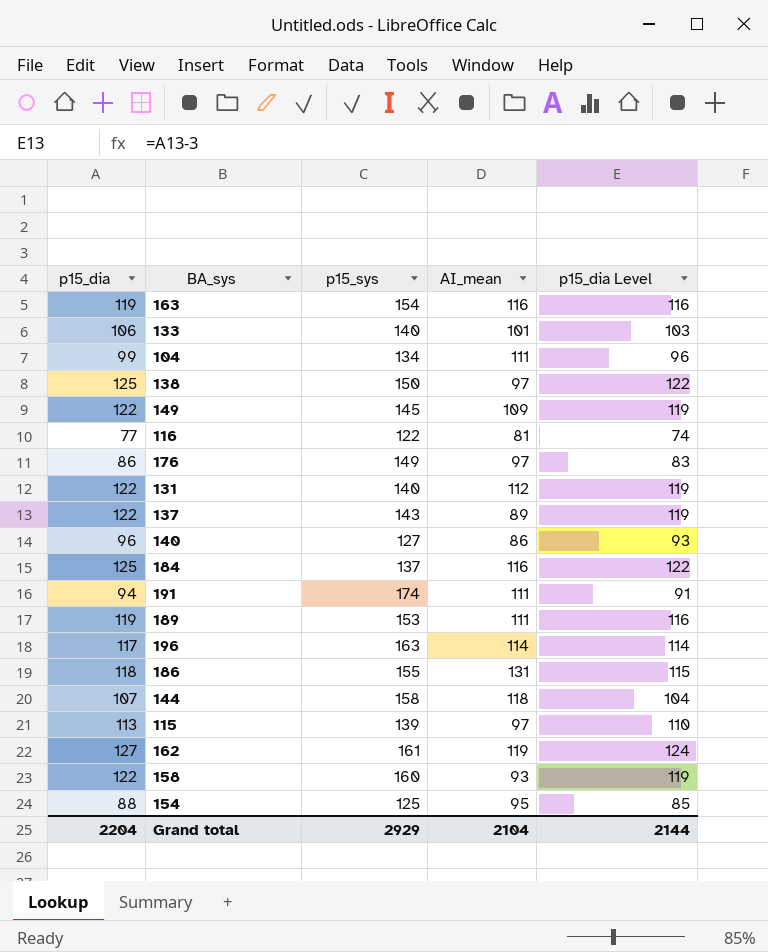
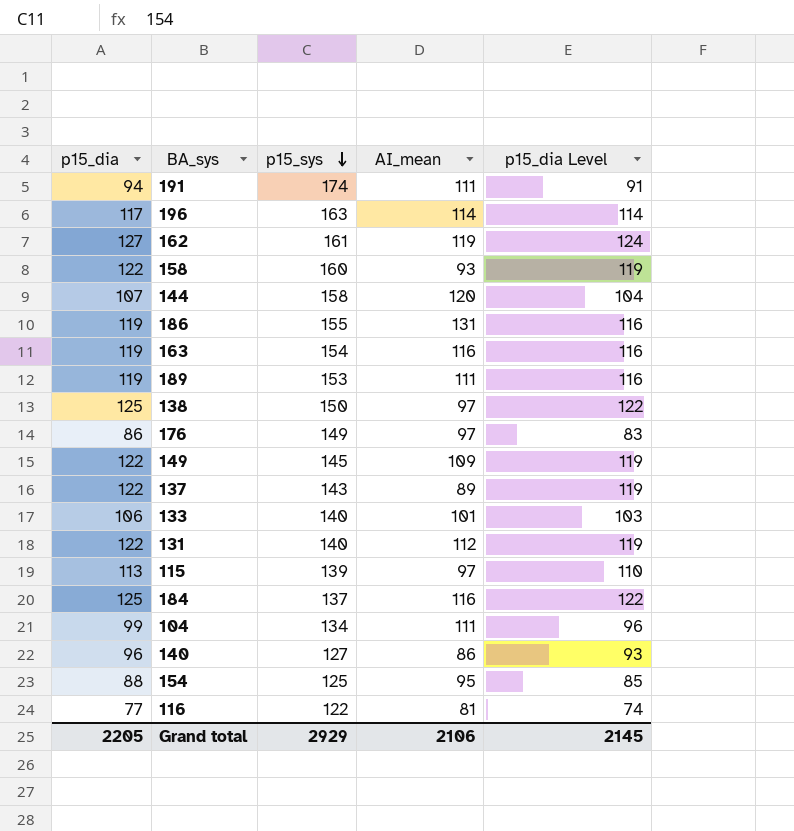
row order: none -> p15_sys descending
144 | AI_mean: 118 -> 120
186 | p15_dia: 118 -> 119
186 | p15_dia Level: 115 -> 116
Grand total | p15_dia: 2204 -> 2205
Grand total | AI_mean: 2104 -> 2106
Grand total | p15_dia Level: 2144 -> 2145

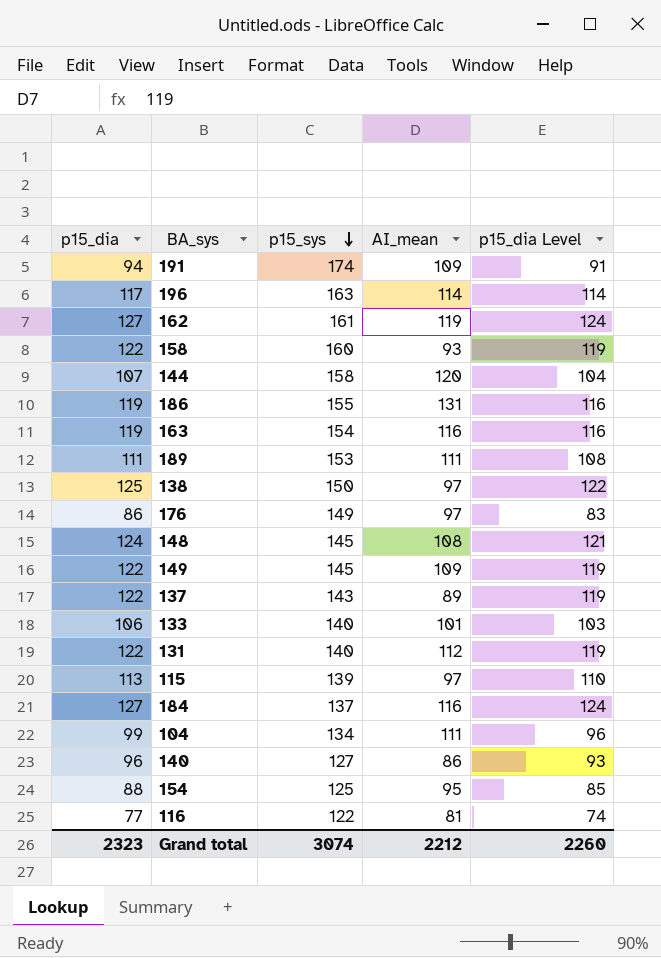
191 | AI_mean: 111 -> 109
189 | p15_dia: 119 -> 111
189 | p15_dia Level: 116 -> 108
row 148: none -> 124 | 145 | 108 | 121
184 | p15_dia: 125 -> 127
184 | p15_dia Level: 122 -> 124
Grand total | p15_dia: 2205 -> 2323
Grand total | p15_sys: 2929 -> 3074
Grand total | AI_mean: 2106 -> 2212
Grand total | p15_dia Level: 2145 -> 2260

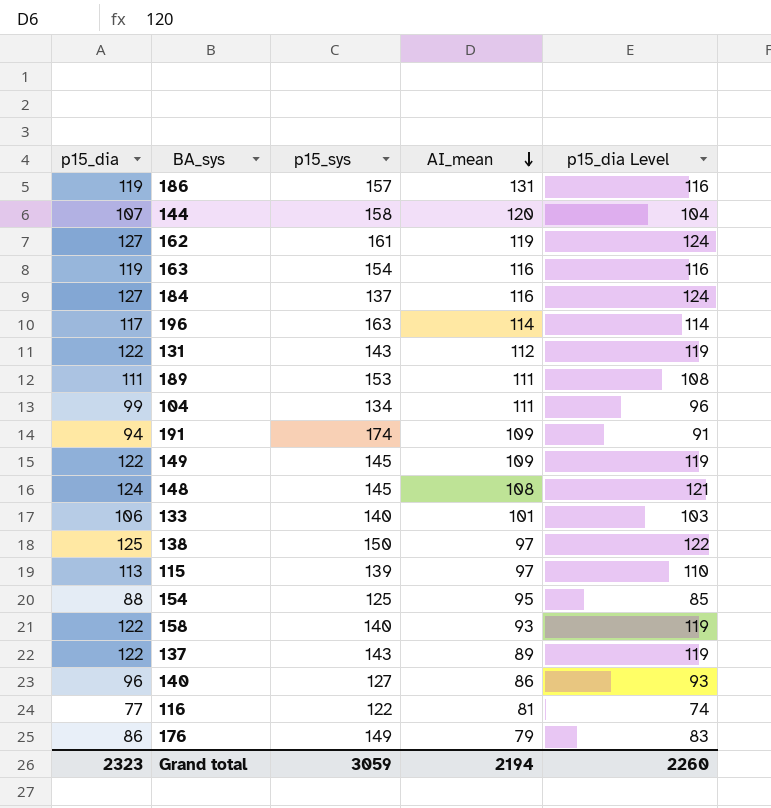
row order: p15_sys descending -> AI_mean descending
186 | p15_sys: 155 -> 157
131 | p15_sys: 140 -> 143
158 | p15_sys: 160 -> 140
176 | AI_mean: 97 -> 79
Grand total | p15_sys: 3074 -> 3059
Grand total | AI_mean: 2212 -> 2194

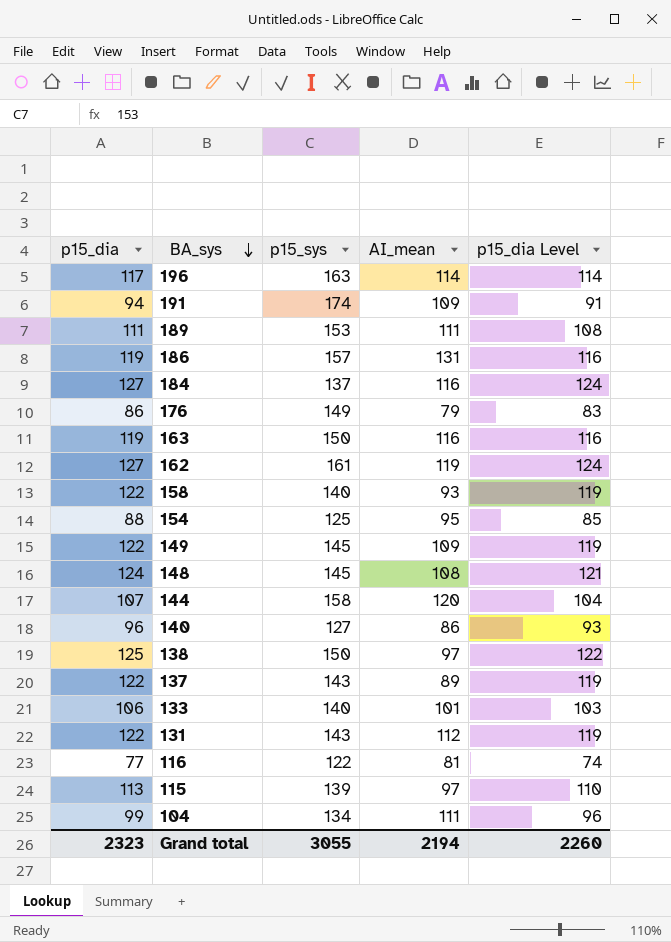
row order: AI_mean descending -> BA_sys descending
163 | p15_sys: 154 -> 150
Grand total | p15_sys: 3059 -> 3055

